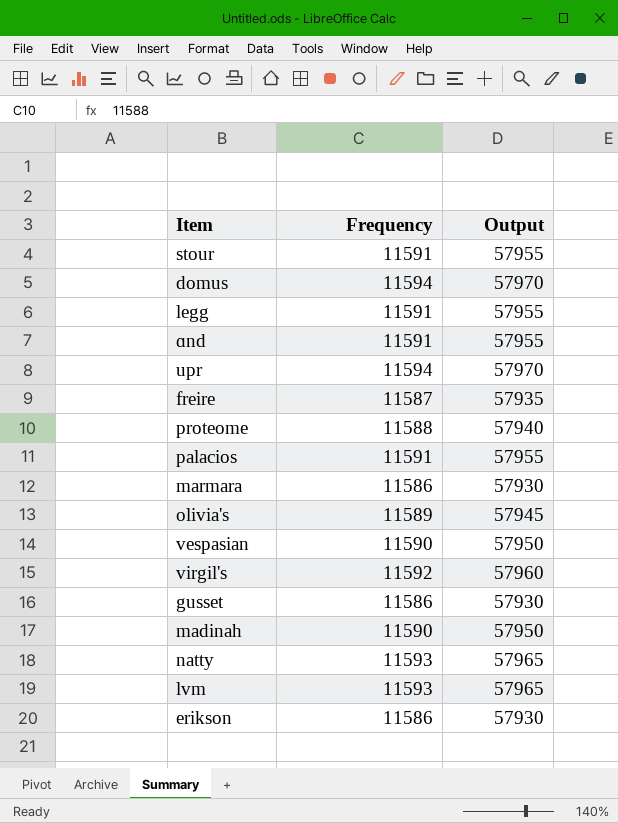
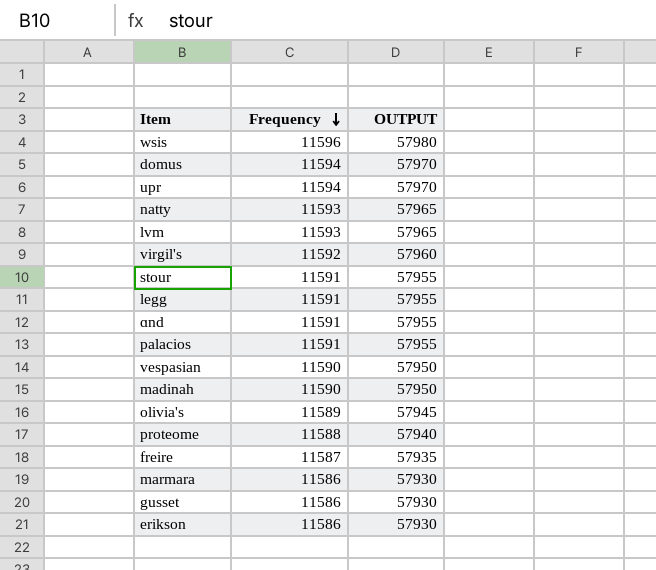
row order: none -> Frequency descending
column name: Output -> OUTPUT
row wsis: none -> 11596 | 57980

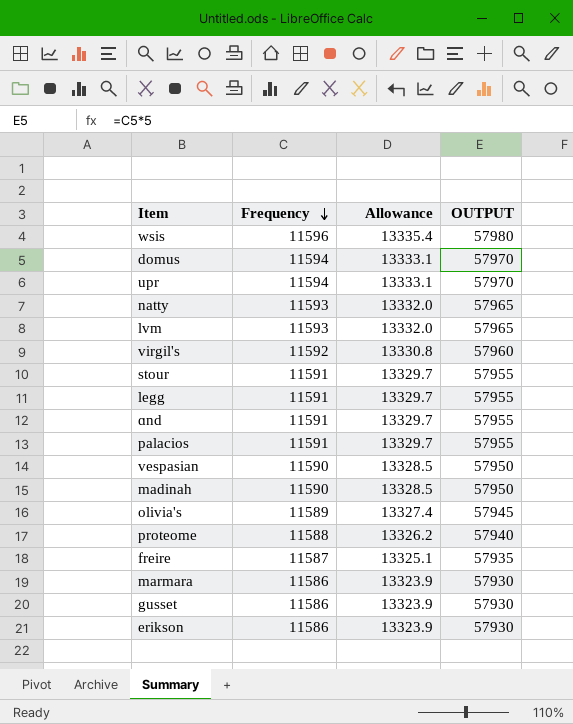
column Allowance | formula: none -> [Frequency] * 1.15

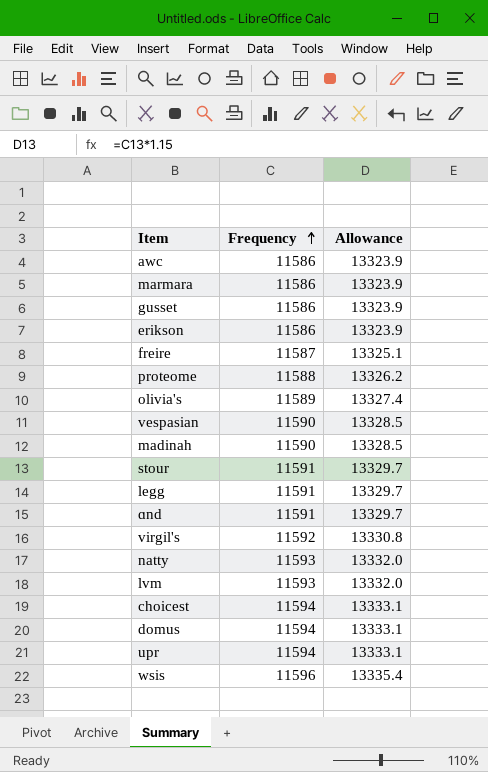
row order: Frequency descending -> Frequency ascending
column OUTPUT | formula: [Frequency] * 5 -> none
row palacios: 11591 | 13329.7 | 57955 -> none
row awc: none -> 11586 | 13323.9
row choicest: none -> 11594 | 13333.1

